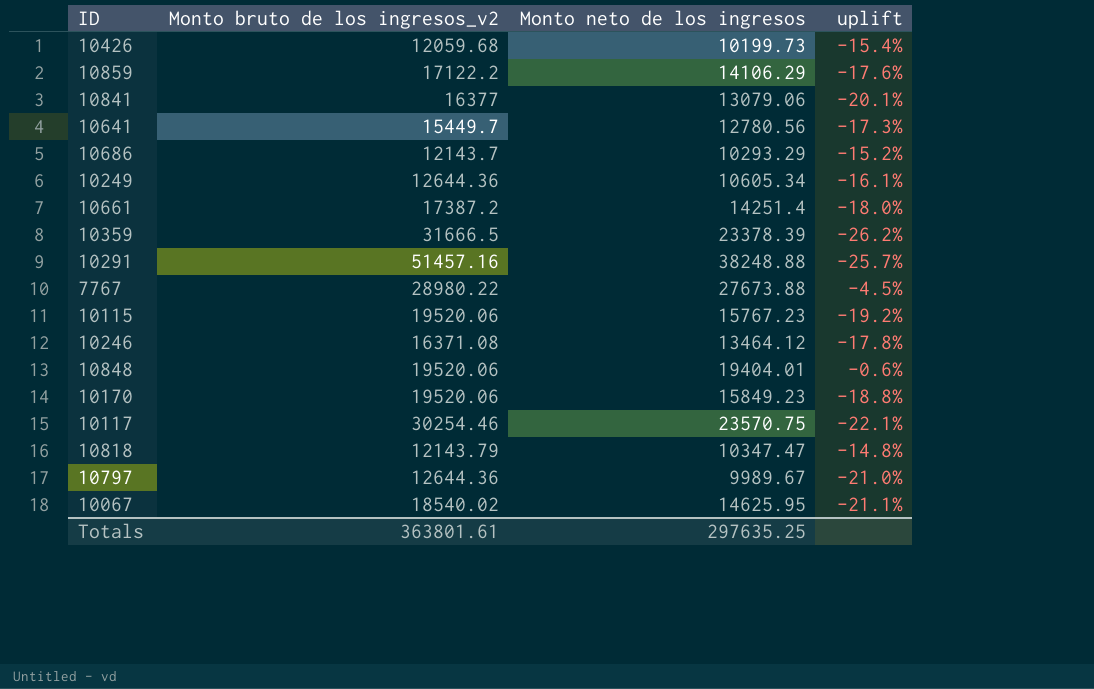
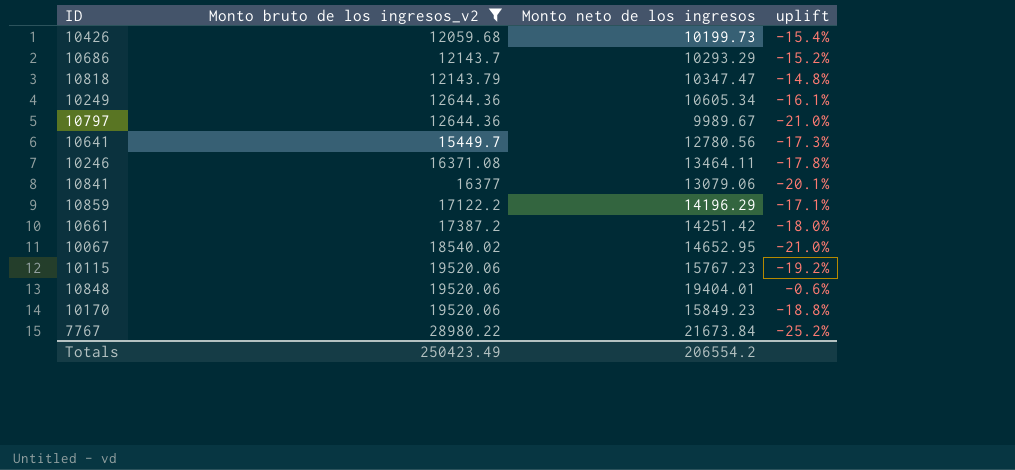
filter: none -> Monto bruto de los ingresos_v2 <= 28980.22
row order: none -> Monto bruto de los ingresos_v2 ascending
10246 | Monto neto de los ingresos: 13464.12 -> 13464.11
10859 | Monto neto de los ingresos: 14106.29 -> 14196.29
10859 | uplift: -17.6% -> -17.1%
10661 | Monto neto de los ingresos: 14251.4 -> 14251.42
10067 | Monto neto de los ingresos: 14625.95 -> 14652.95
10067 | uplift: -21.1% -> -21.0%
7767 | Monto neto de los ingresos: 27673.88 -> 21673.84
7767 | uplift: -4.5% -> -25.2%
Totals | Monto bruto de los ingresos_v2: 363801.61 -> 250423.49
Totals | Monto neto de los ingresos: 297635.25 -> 206554.2

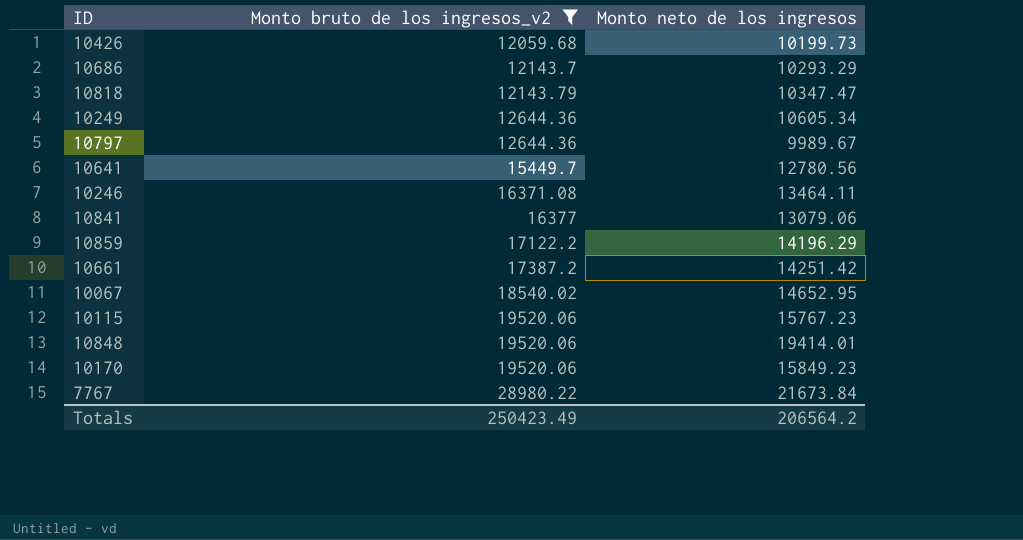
column uplift | formula: ([Monto neto de los ingresos] - [Monto bruto de los ingresos_v2]) / [Monto bruto de los ingresos_v2] -> none
10848 | Monto neto de los ingresos: 19404.01 -> 19414.01
Totals | Monto neto de los ingresos: 206554.2 -> 206564.2

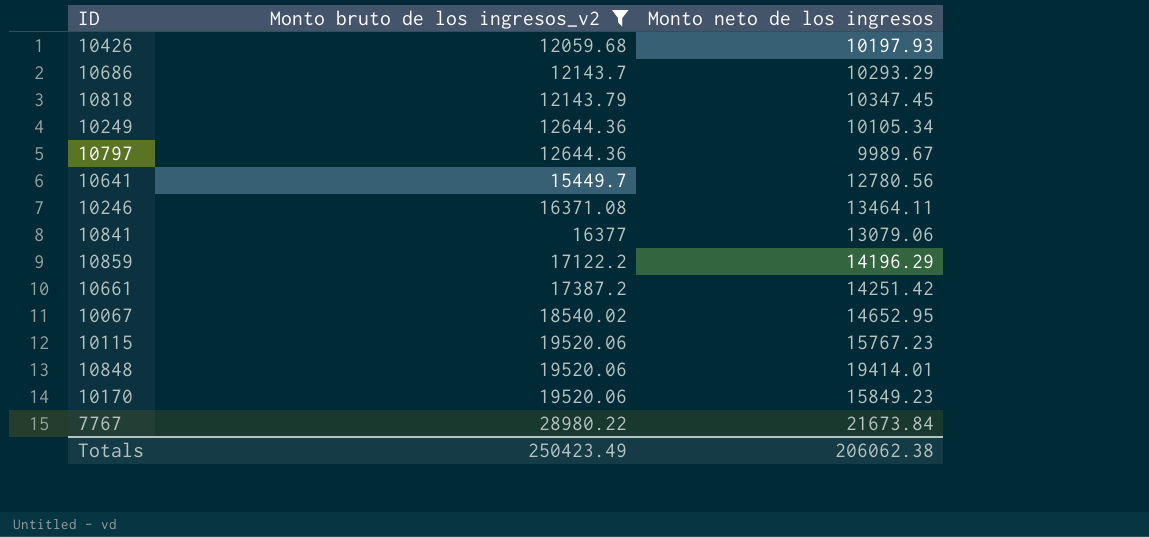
10426 | Monto neto de los ingresos: 10199.73 -> 10197.93
10818 | Monto neto de los ingresos: 10347.47 -> 10347.45
10249 | Monto neto de los ingresos: 10605.34 -> 10105.34
Totals | Monto neto de los ingresos: 206564.2 -> 206062.38

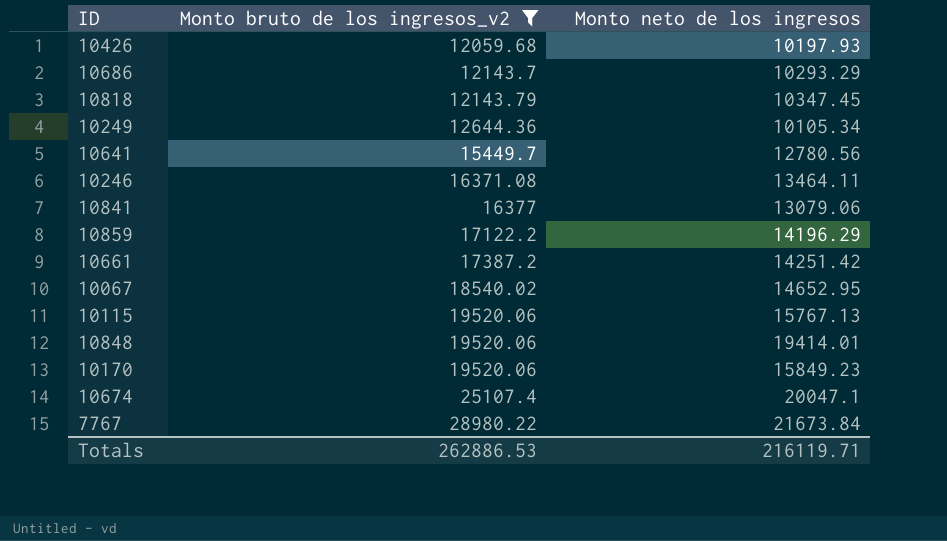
row 10797: 12644.36 | 9989.67 -> none
10115 | Monto neto de los ingresos: 15767.23 -> 15767.13
row 10674: none -> 25107.4 | 20047.1
Totals | Monto bruto de los ingresos_v2: 250423.49 -> 262886.53
Totals | Monto neto de los ingresos: 206062.38 -> 216119.71

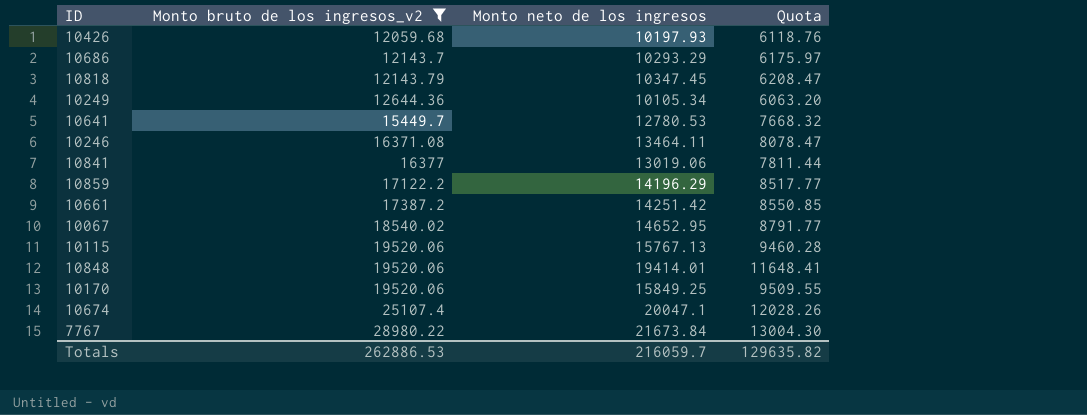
column Quota | formula: none -> [Monto neto de los ingresos] * 0.6
10641 | Monto neto de los ingresos: 12780.56 -> 12780.53
10841 | Monto neto de los ingresos: 13079.06 -> 13019.06
10170 | Monto neto de los ingresos: 15849.23 -> 15849.25
Totals | Monto neto de los ingresos: 216119.71 -> 216059.7

